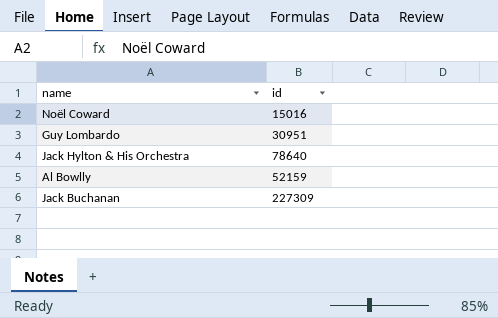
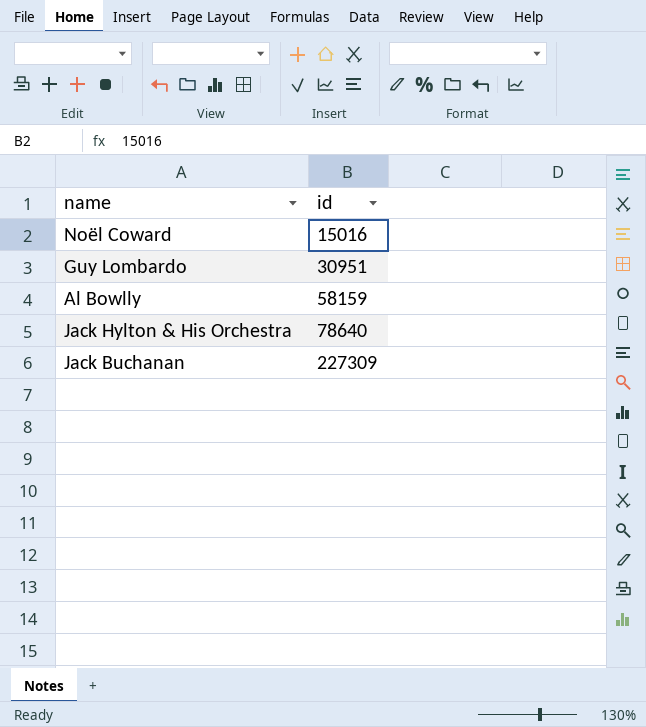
row order: none -> id ascending
Al Bowlly | id: 52159 -> 58159

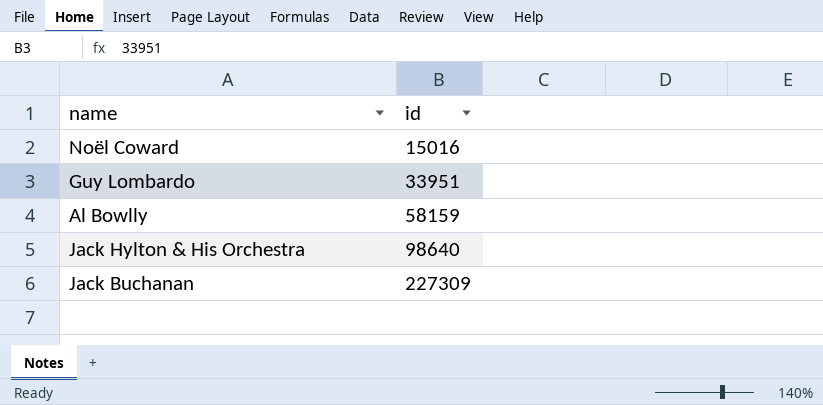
Guy Lombardo | id: 30951 -> 33951
Jack Hylton & His Orchestra | id: 78640 -> 98640

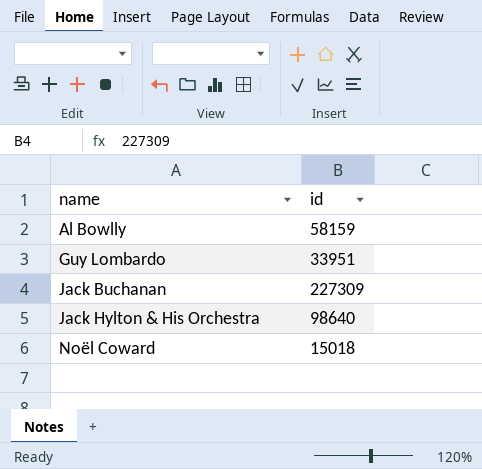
row order: id ascending -> name ascending
Noël Coward | id: 15016 -> 15018

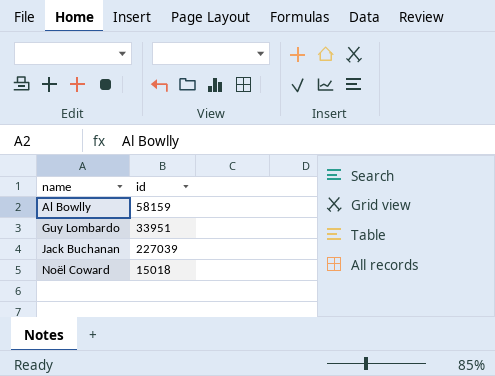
row Jack Hylton & His Orchestra: 98640 -> none
Jack Buchanan | id: 227309 -> 227039

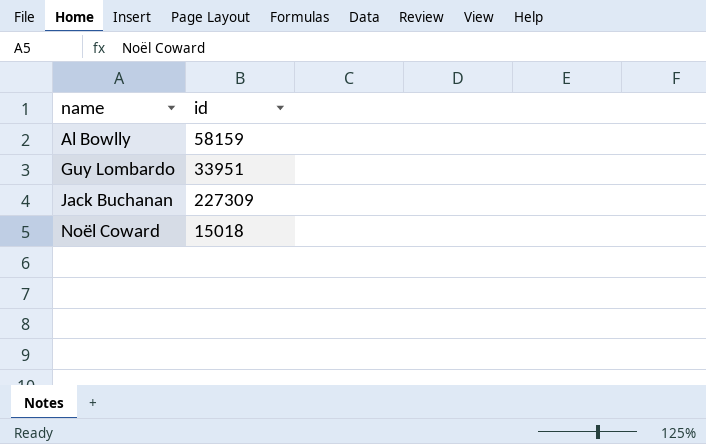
Jack Buchanan | id: 227039 -> 227309

